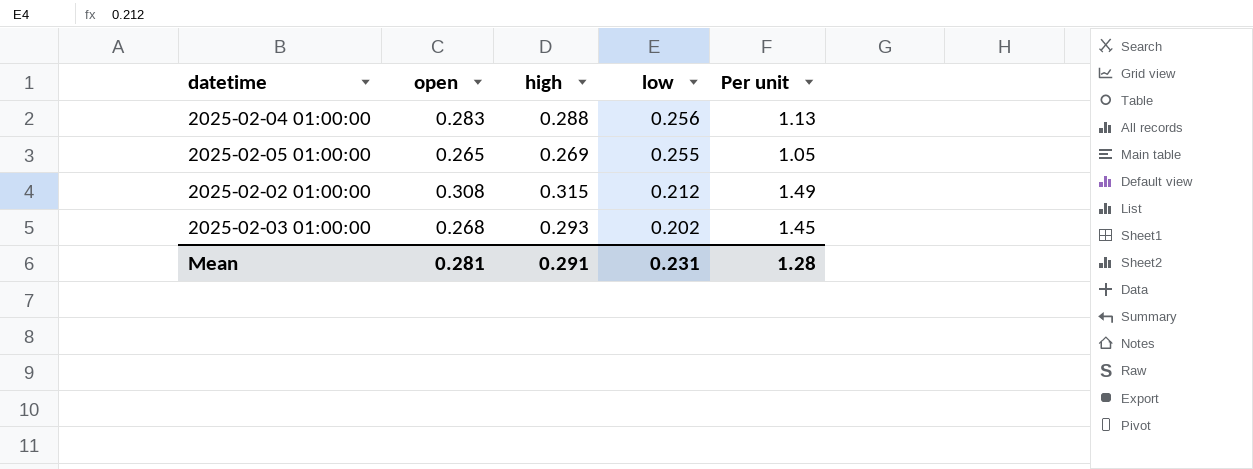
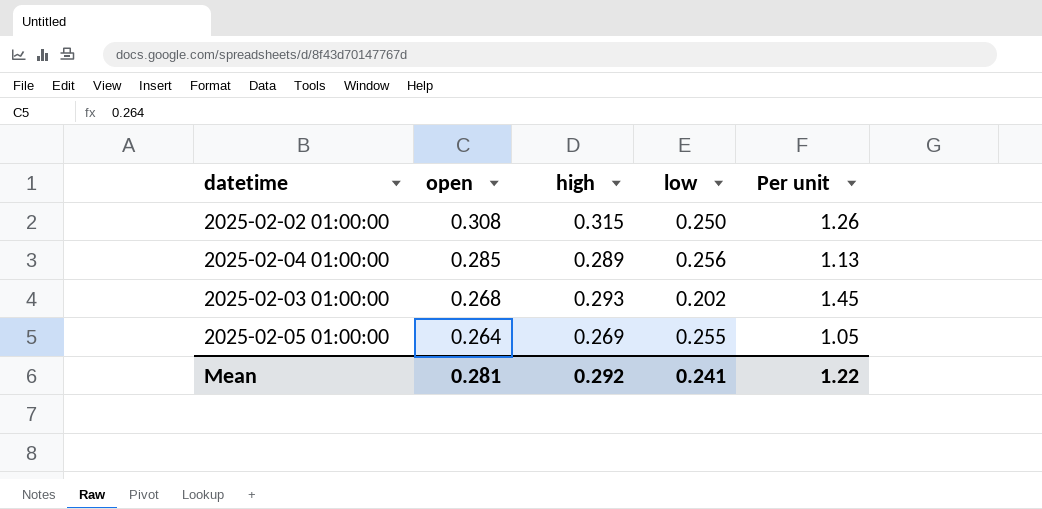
row order: low descending -> open descending
2025-02-02 01:00:00 | low: 0.212 -> 0.250
2025-02-02 01:00:00 | Per unit: 1.49 -> 1.26
2025-02-04 01:00:00 | open: 0.283 -> 0.285
2025-02-04 01:00:00 | high: 0.288 -> 0.289
2025-02-05 01:00:00 | open: 0.265 -> 0.264
Mean | high: 0.291 -> 0.292
Mean | low: 0.231 -> 0.241
Mean | Per unit: 1.28 -> 1.22

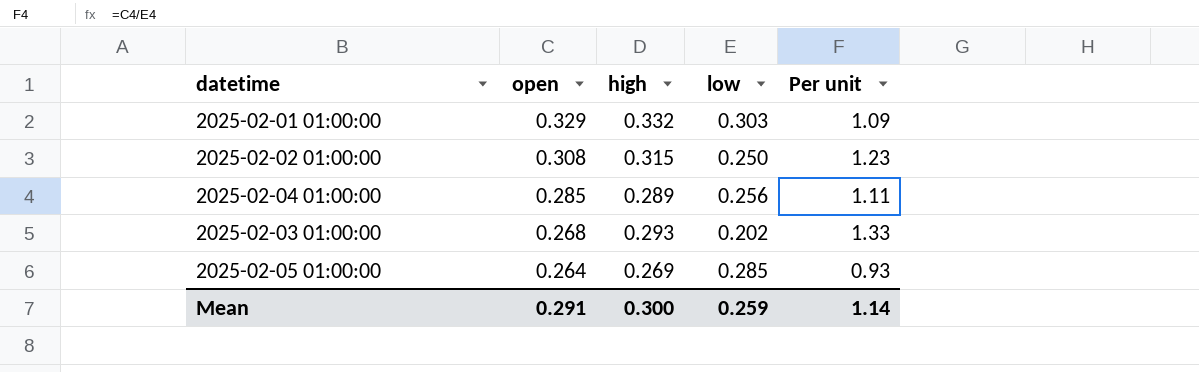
column Per unit | formula: [high] / [low] -> [open] / [low]
row 2025-02-01 01:00:00: none -> 0.329 | 0.332 | 0.303 | 1.09
2025-02-05 01:00:00 | low: 0.255 -> 0.285
Mean | open: 0.281 -> 0.291
Mean | high: 0.292 -> 0.300
Mean | low: 0.241 -> 0.259
Mean | Per unit: 1.22 -> 1.14

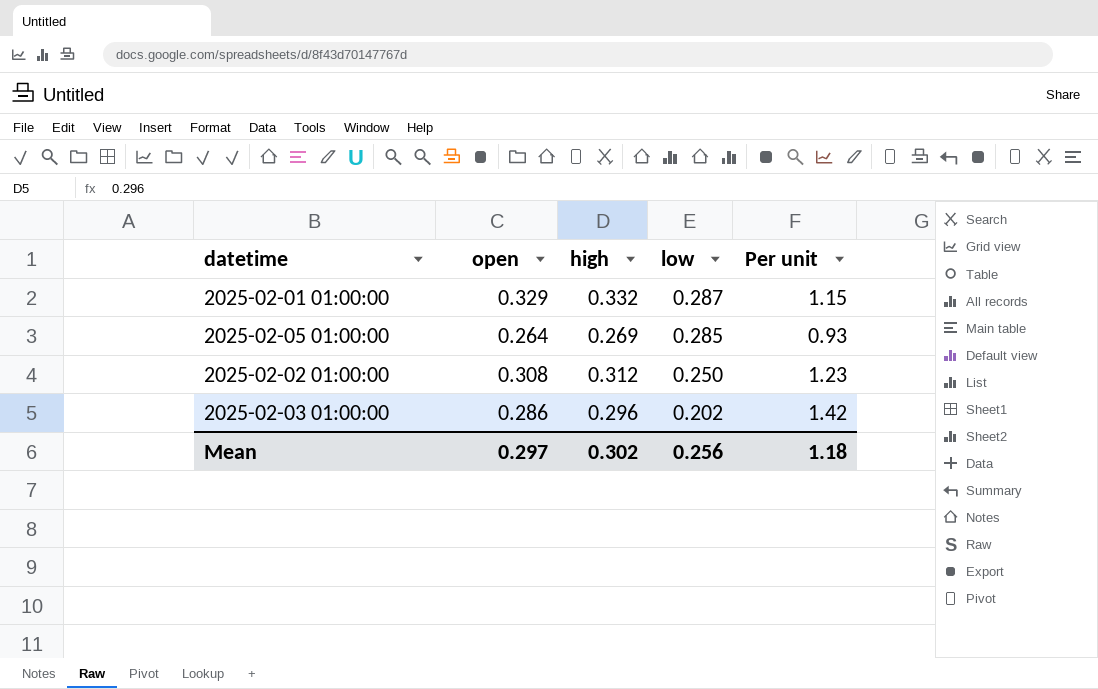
row order: open descending -> low descending
row 2025-02-04 01:00:00: 0.285 | 0.289 | 0.256 | 1.11 -> none
2025-02-01 01:00:00 | low: 0.303 -> 0.287
2025-02-01 01:00:00 | Per unit: 1.09 -> 1.15
2025-02-02 01:00:00 | high: 0.315 -> 0.312
2025-02-03 01:00:00 | open: 0.268 -> 0.286
2025-02-03 01:00:00 | high: 0.293 -> 0.296
2025-02-03 01:00:00 | Per unit: 1.33 -> 1.42
Mean | open: 0.291 -> 0.297
Mean | high: 0.300 -> 0.302
Mean | low: 0.259 -> 0.256
Mean | Per unit: 1.14 -> 1.18

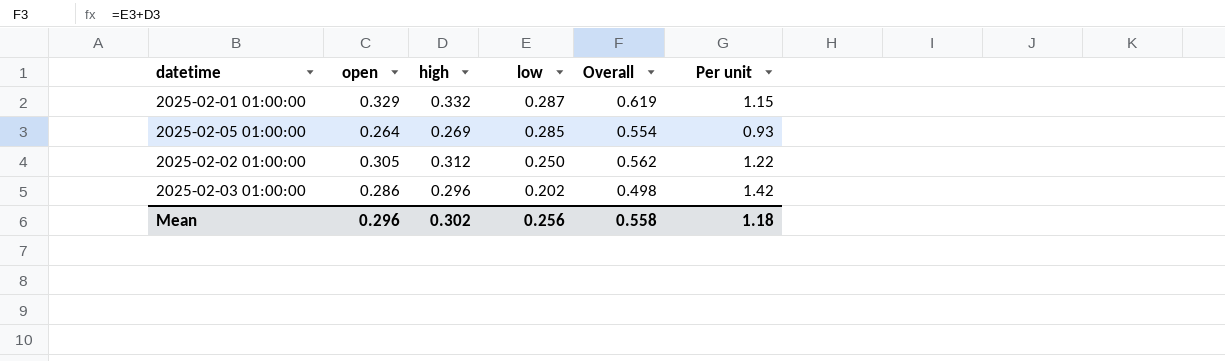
column Overall | formula: none -> [high] + [low]
2025-02-02 01:00:00 | open: 0.308 -> 0.305
2025-02-02 01:00:00 | Per unit: 1.23 -> 1.22
Mean | open: 0.297 -> 0.296

